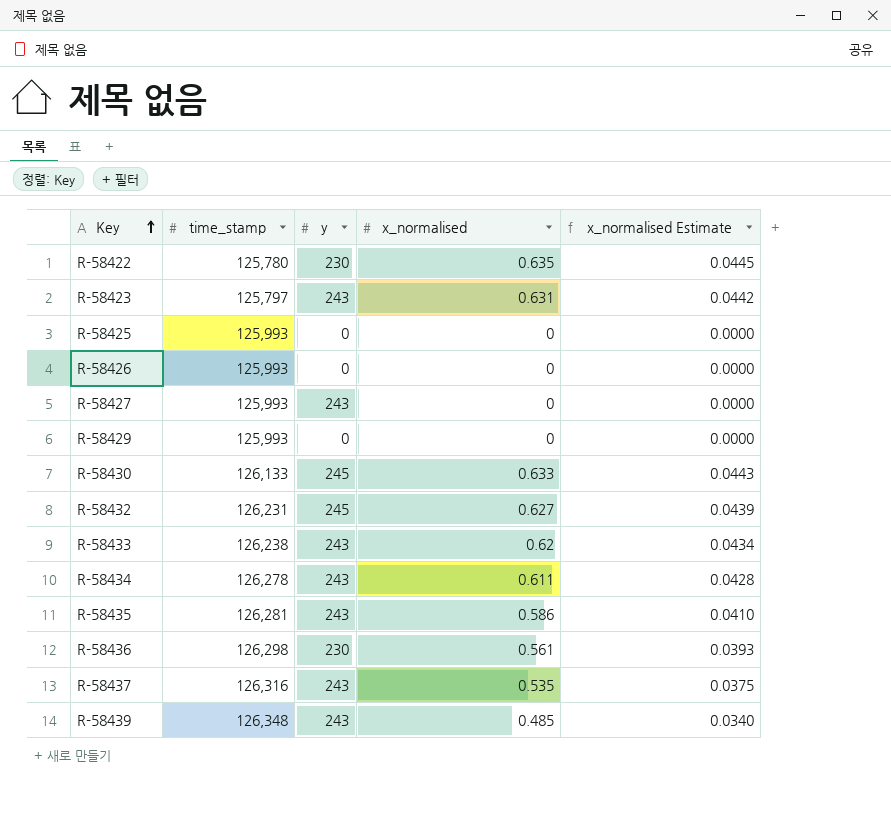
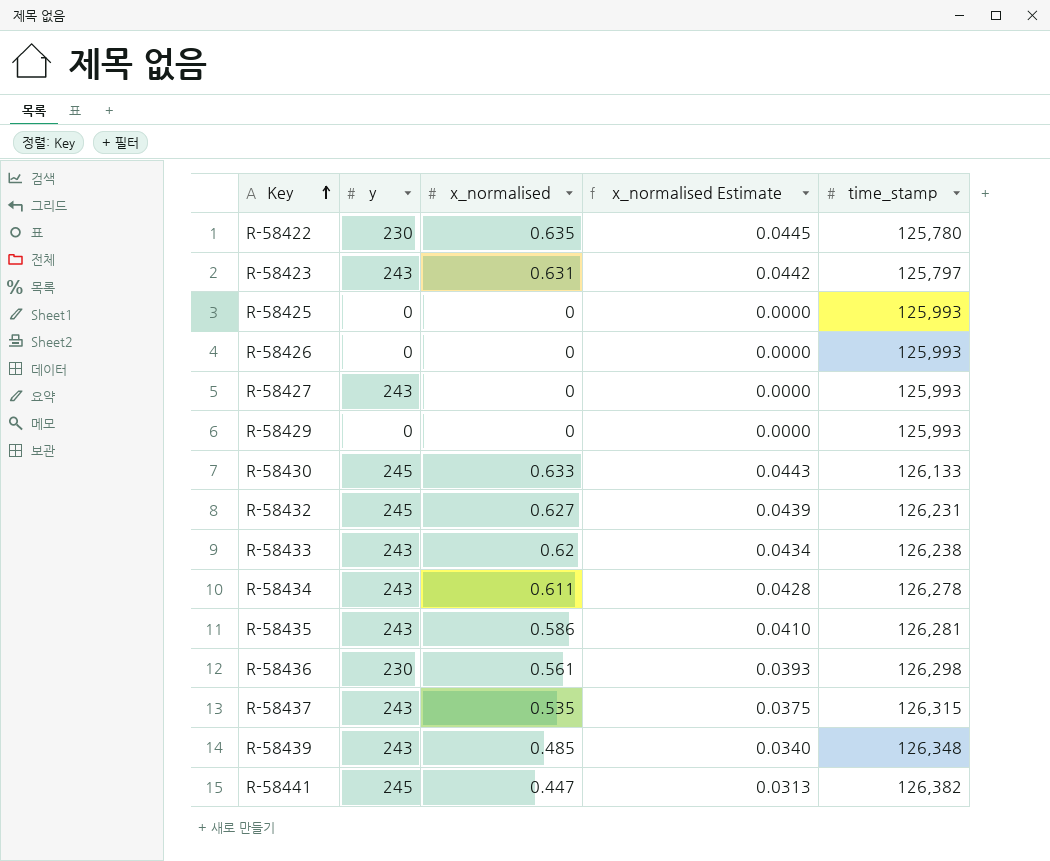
column time_stamp | position: 2 -> 5
R-58437 | time_stamp: 126,316 -> 126,315
row R-58441: none -> 245 | 0.447 | 0.0313 | 126,382

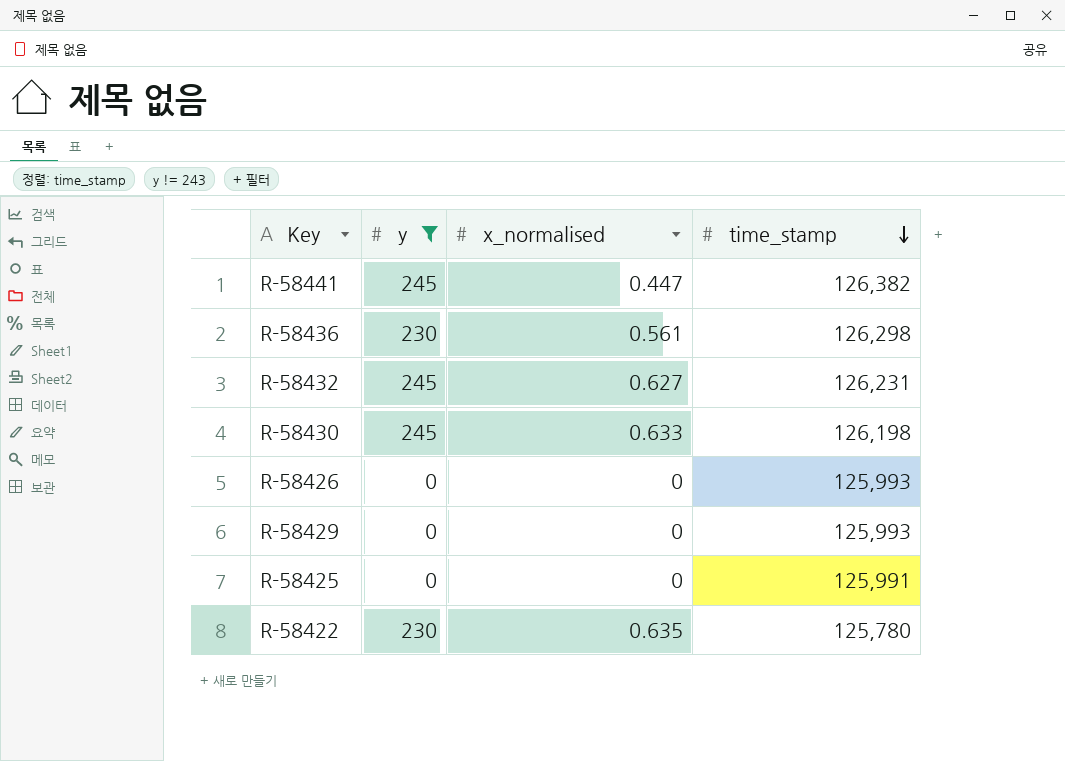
filter: none -> y != 243
row order: Key ascending -> time_stamp descending
column x_normalised Estimate | formula: [x_normalised] * 0.07 -> none
R-58430 | time_stamp: 126,133 -> 126,198
R-58425 | time_stamp: 125,993 -> 125,991

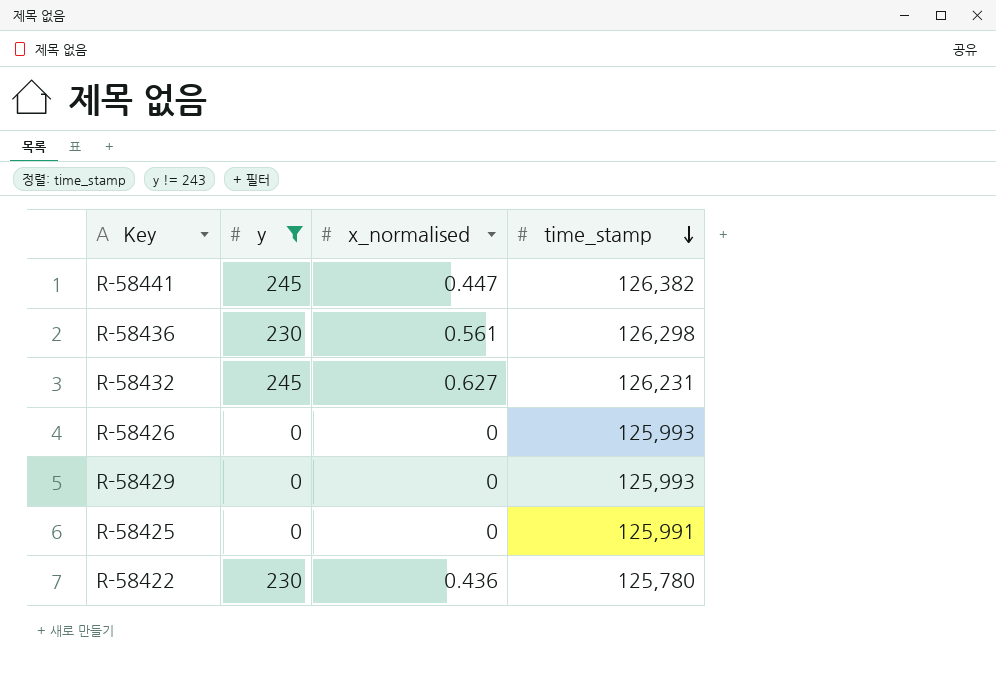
row R-58430: 245 | 0.633 | 126,198 -> none
R-58422 | x_normalised: 0.635 -> 0.436

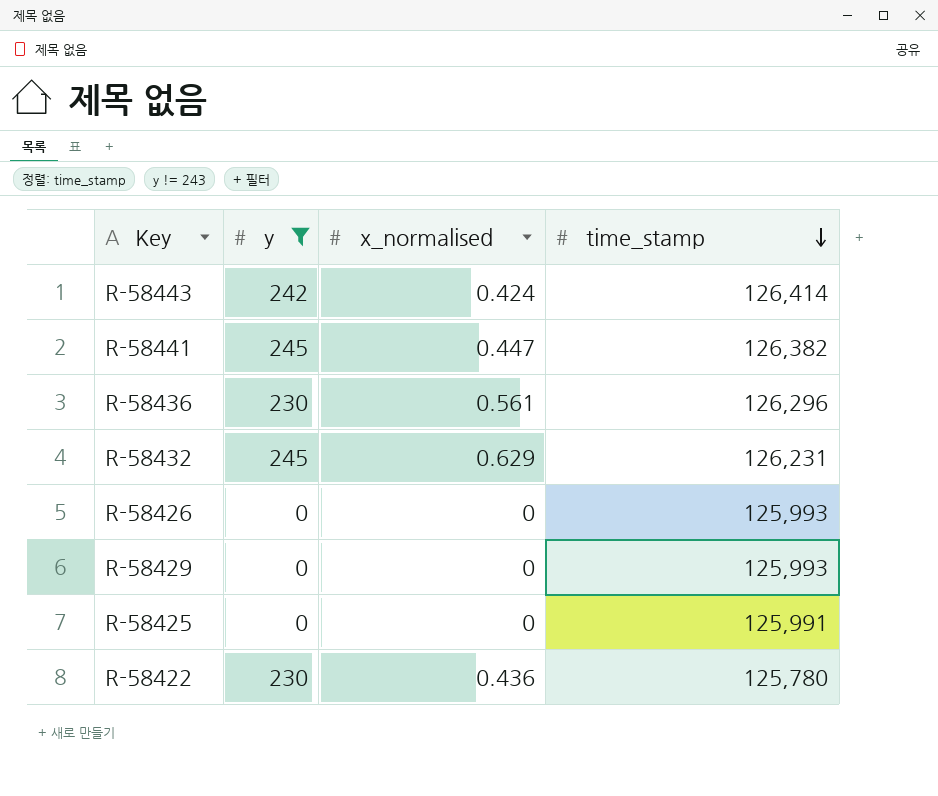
row R-58443: none -> 242 | 0.424 | 126,414
R-58436 | time_stamp: 126,298 -> 126,296
R-58432 | x_normalised: 0.627 -> 0.629

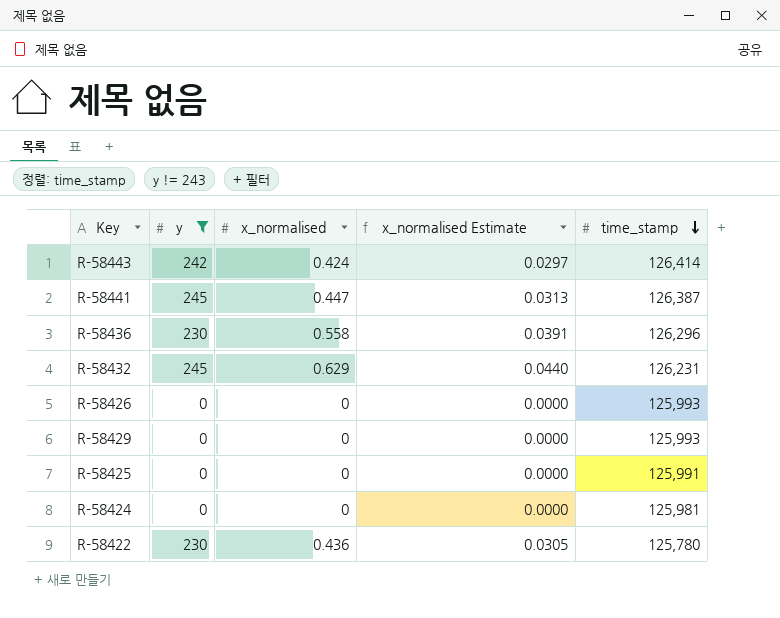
column x_normalised Estimate | formula: none -> [x_normalised] * 0.07
R-58441 | time_stamp: 126,382 -> 126,387
R-58436 | x_normalised: 0.561 -> 0.558
row R-58424: none -> 0 | 0 | 0.0000 | 125,981

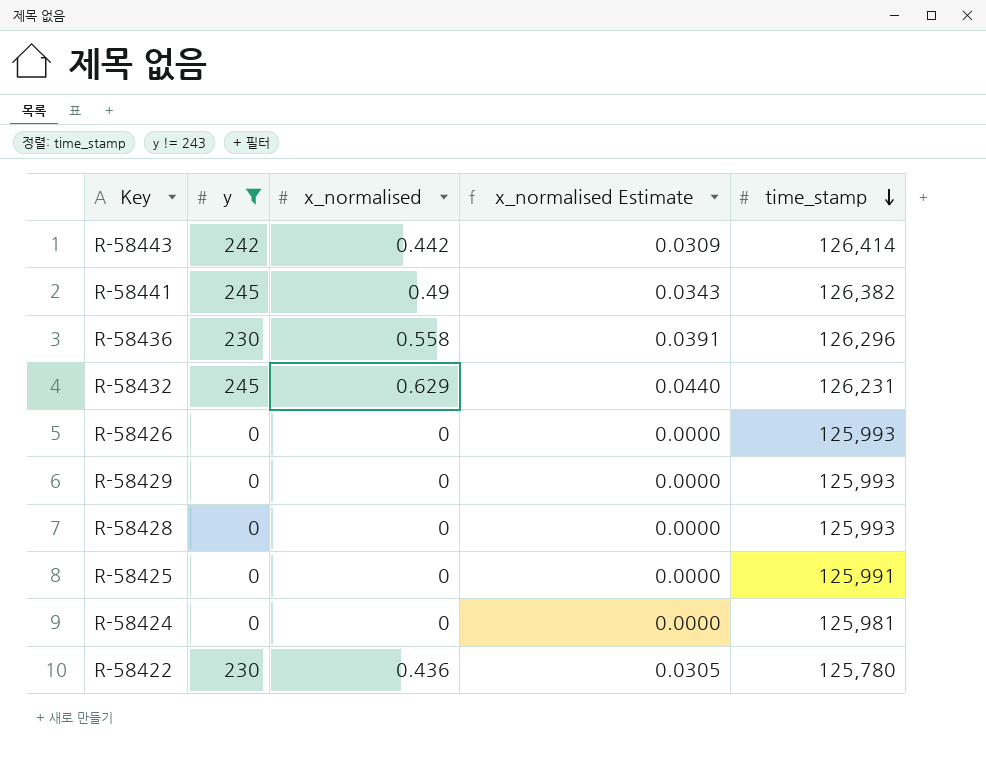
R-58443 | x_normalised: 0.424 -> 0.442
R-58443 | x_normalised Estimate: 0.0297 -> 0.0309
R-58441 | x_normalised: 0.447 -> 0.49
R-58441 | x_normalised Estimate: 0.0313 -> 0.0343
R-58441 | time_stamp: 126,387 -> 126,382
row R-58428: none -> 0 | 0 | 0.0000 | 125,993

